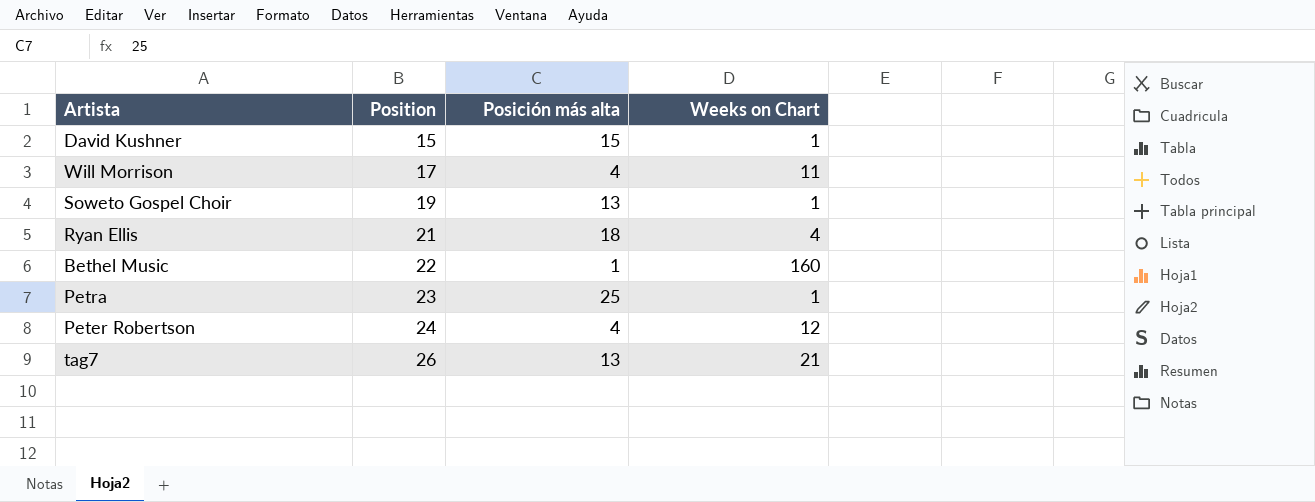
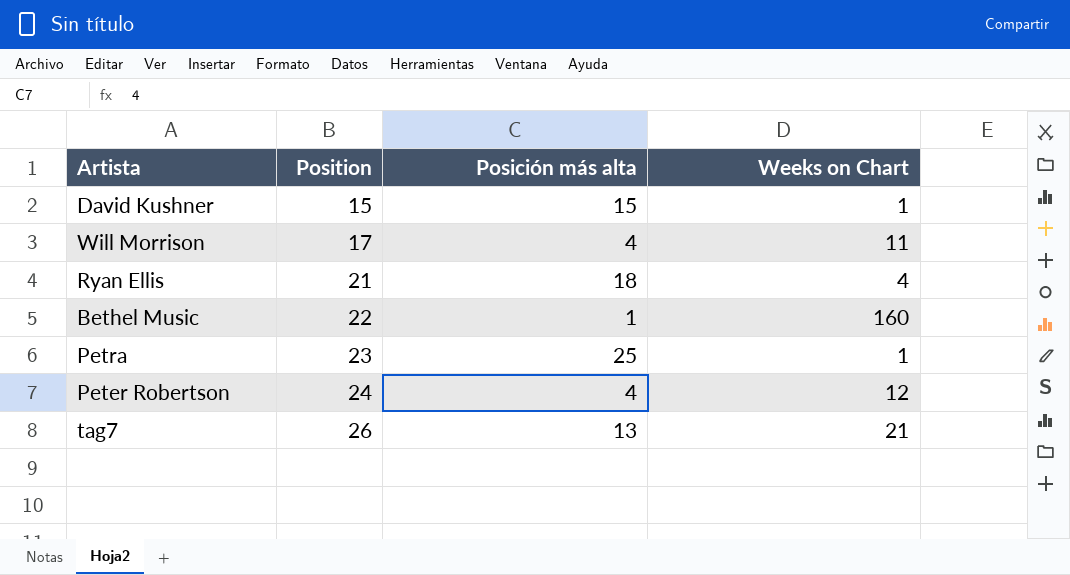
row Soweto Gospel Choir: 19 | 13 | 1 -> none

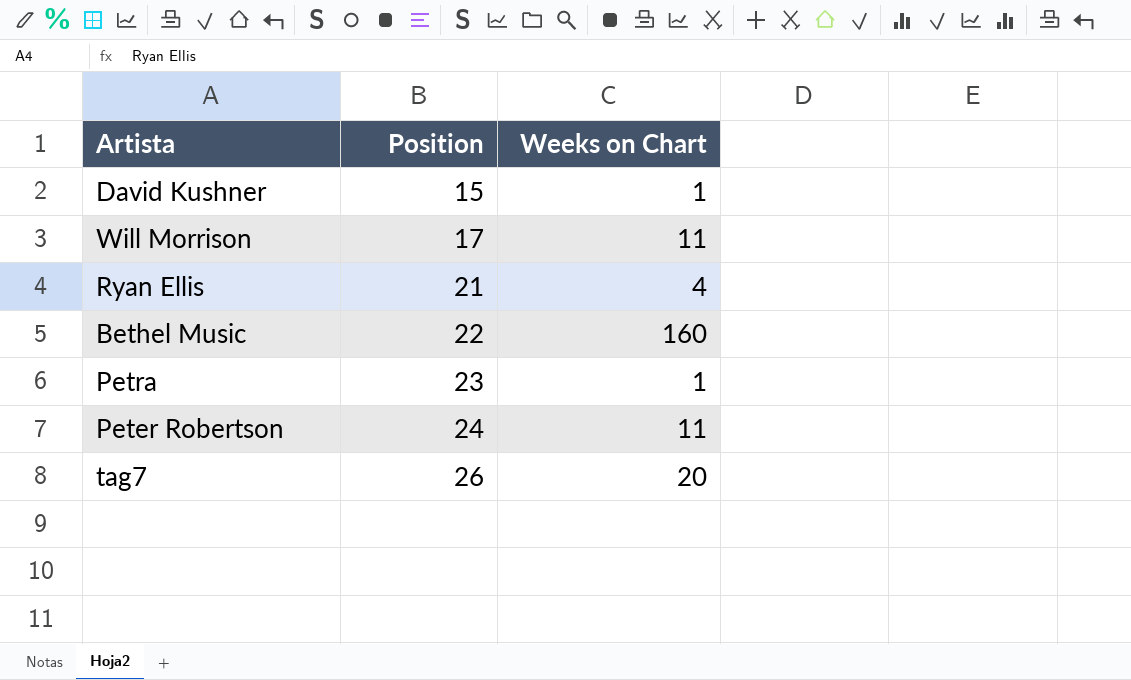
column Posición más alta | position: 3 -> none
Peter Robertson | Weeks on Chart: 12 -> 11
tag7 | Weeks on Chart: 21 -> 20

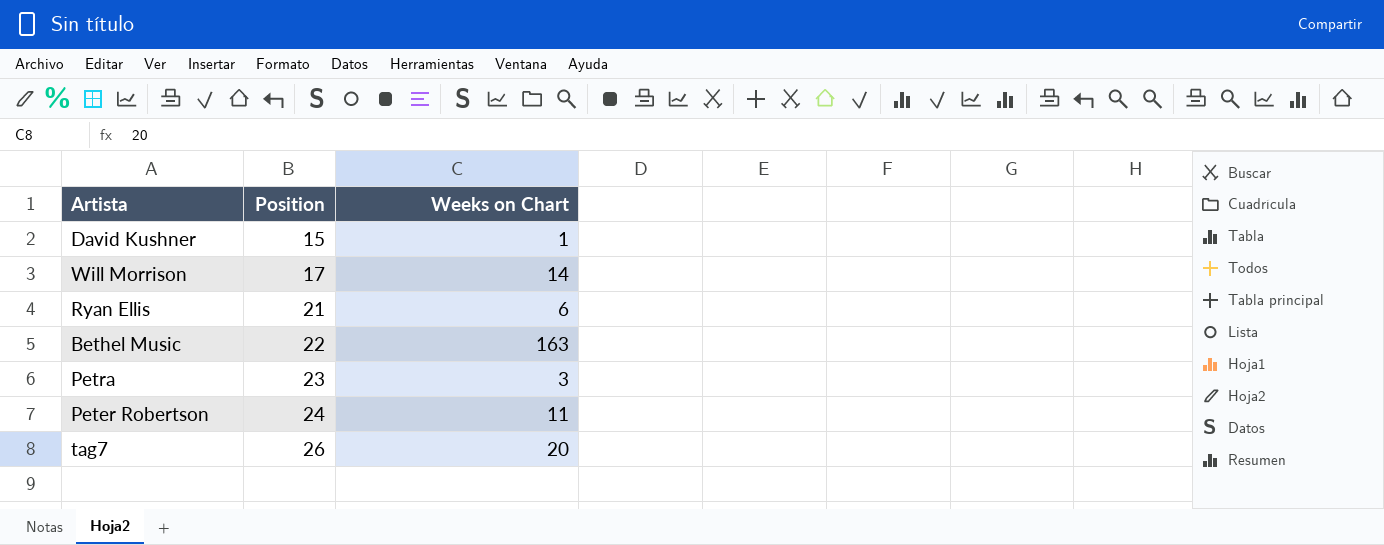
Will Morrison | Weeks on Chart: 11 -> 14
Ryan Ellis | Weeks on Chart: 4 -> 6
Bethel Music | Weeks on Chart: 160 -> 163
Petra | Weeks on Chart: 1 -> 3

